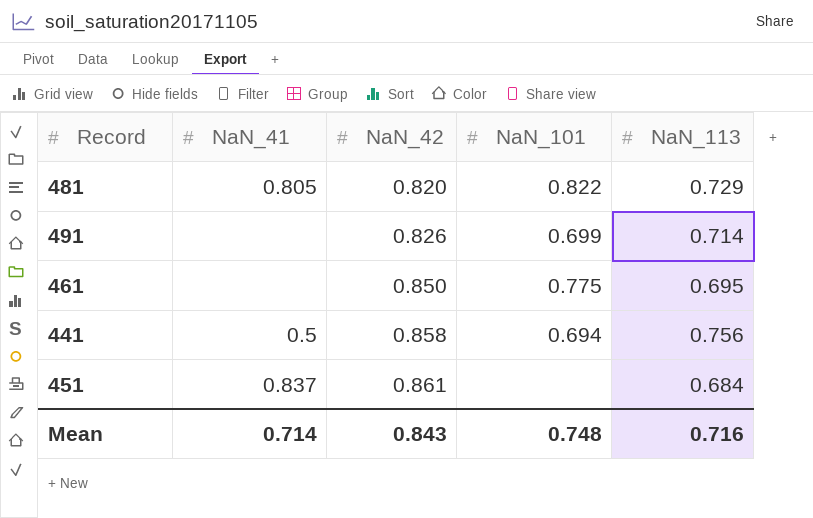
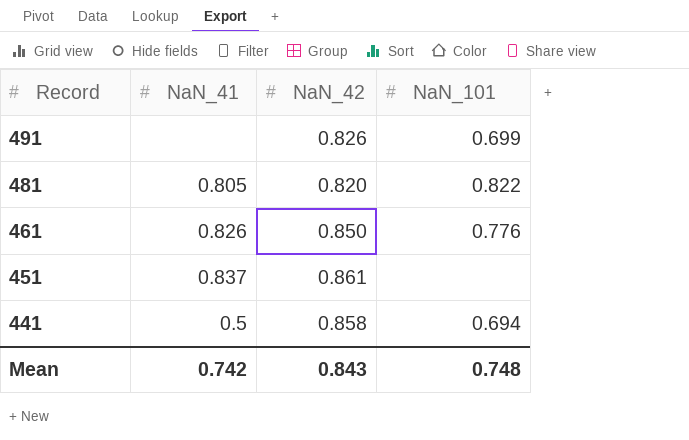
row order: NaN_42 ascending -> Record descending
column NaN_113 | position: 5 -> none
461 | NaN_41: none -> 0.826
461 | NaN_101: 0.775 -> 0.776
Mean | NaN_41: 0.714 -> 0.742

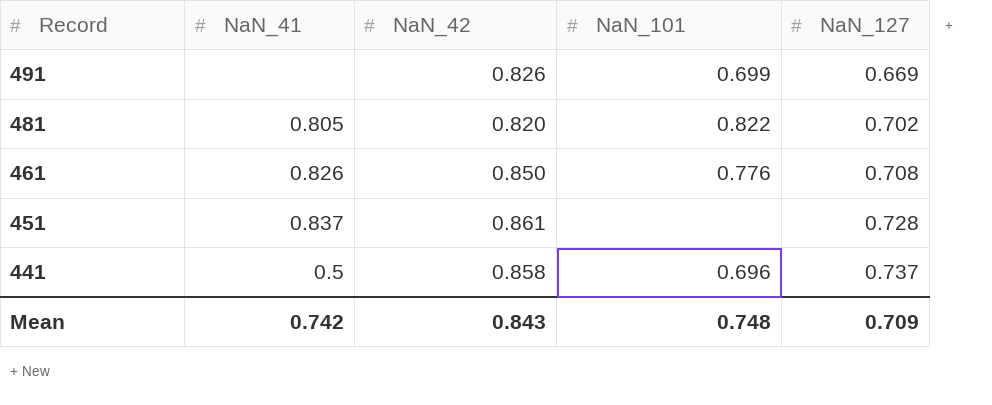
column NaN_127 | position: none -> 5
441 | NaN_101: 0.694 -> 0.696

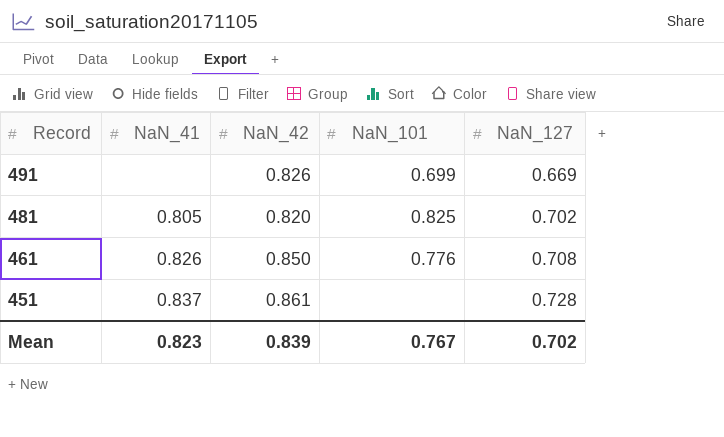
row 441: 0.5 | 0.858 | 0.696 | 0.737 -> none
481 | NaN_101: 0.822 -> 0.825
Mean | NaN_41: 0.742 -> 0.823
Mean | NaN_42: 0.843 -> 0.839
Mean | NaN_101: 0.748 -> 0.767
Mean | NaN_127: 0.709 -> 0.702

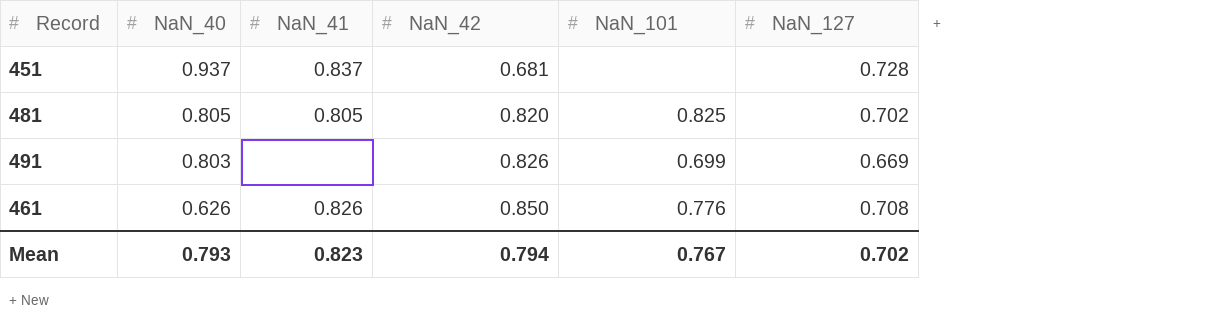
row order: Record descending -> NaN_40 descending
column NaN_40 | position: none -> 2
451 | NaN_42: 0.861 -> 0.681
Mean | NaN_42: 0.839 -> 0.794

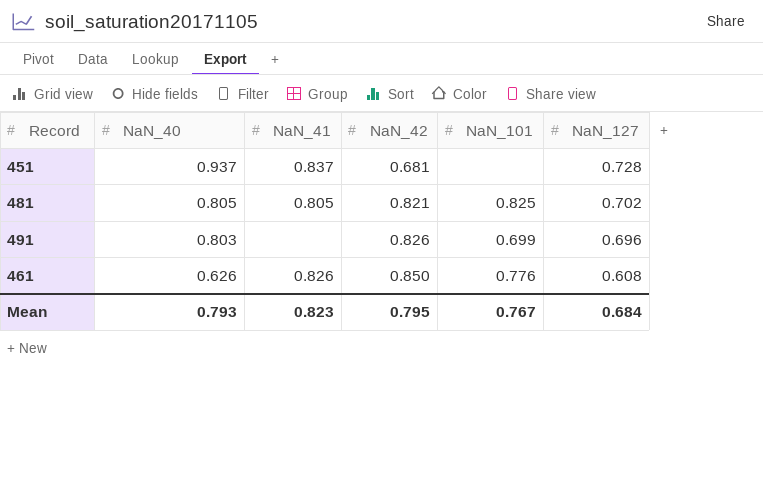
481 | NaN_42: 0.820 -> 0.821
491 | NaN_127: 0.669 -> 0.696
461 | NaN_127: 0.708 -> 0.608
Mean | NaN_42: 0.794 -> 0.795
Mean | NaN_127: 0.702 -> 0.684

